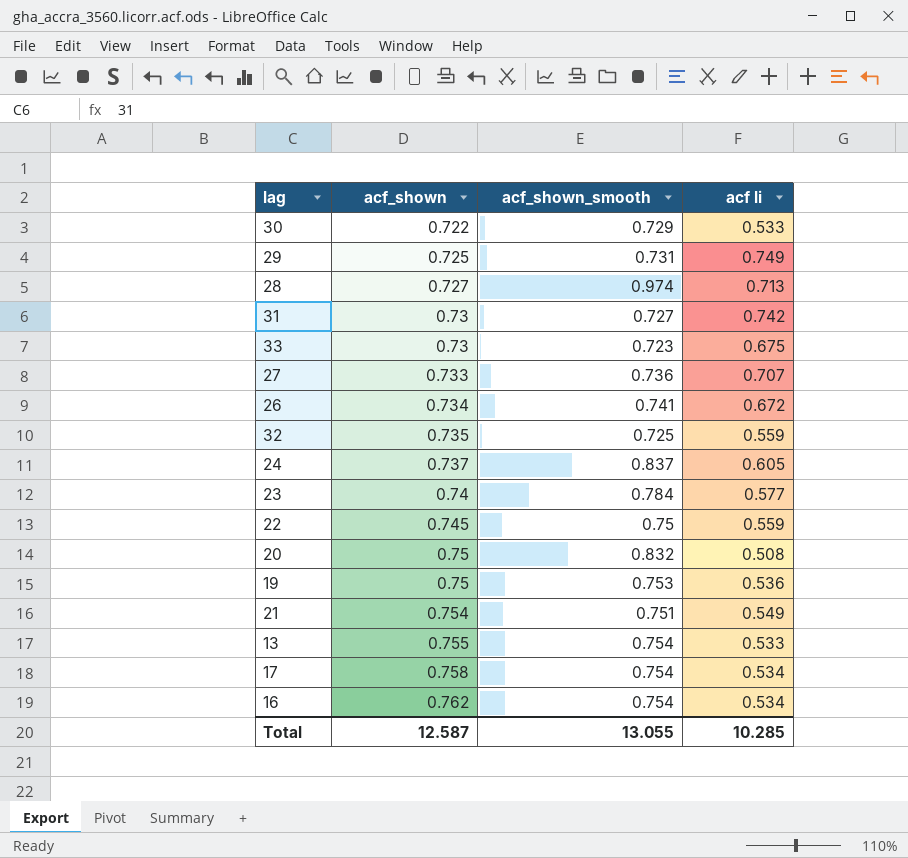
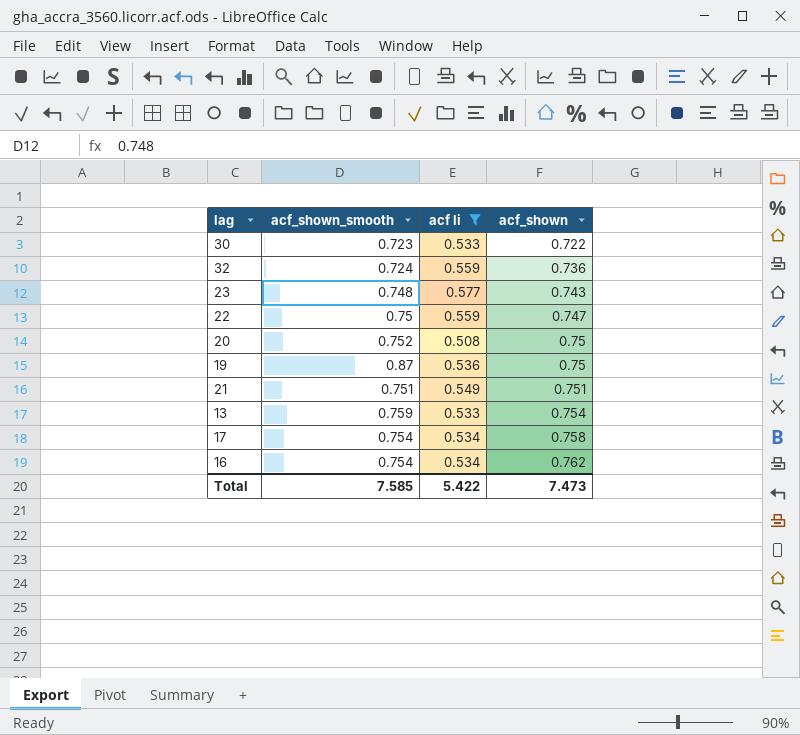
filter: none -> acf li <= 0.577
column acf_shown | position: 2 -> 4
30 | acf_shown_smooth: 0.729 -> 0.723
32 | acf_shown_smooth: 0.725 -> 0.724
32 | acf_shown: 0.735 -> 0.736
23 | acf_shown_smooth: 0.784 -> 0.748
23 | acf_shown: 0.74 -> 0.743
22 | acf_shown: 0.745 -> 0.747
20 | acf_shown_smooth: 0.832 -> 0.752
19 | acf_shown_smooth: 0.753 -> 0.87
21 | acf_shown: 0.754 -> 0.751
13 | acf_shown_smooth: 0.754 -> 0.759
13 | acf_shown: 0.755 -> 0.754
Total | acf_shown_smooth: 13.055 -> 7.585
Total | acf li: 10.285 -> 5.422
Total | acf_shown: 12.587 -> 7.473

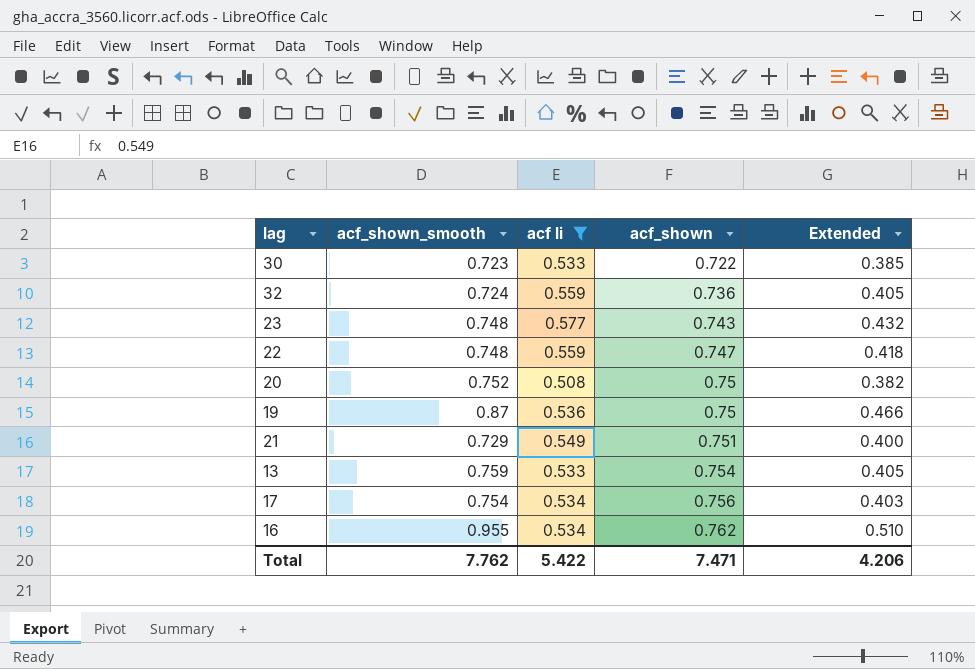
column Extended | formula: none -> [acf_shown_smooth] * [acf li]
22 | acf_shown_smooth: 0.75 -> 0.748
21 | acf_shown_smooth: 0.751 -> 0.729
17 | acf_shown: 0.758 -> 0.756
16 | acf_shown_smooth: 0.754 -> 0.955
Total | acf_shown_smooth: 7.585 -> 7.762
Total | acf_shown: 7.473 -> 7.471

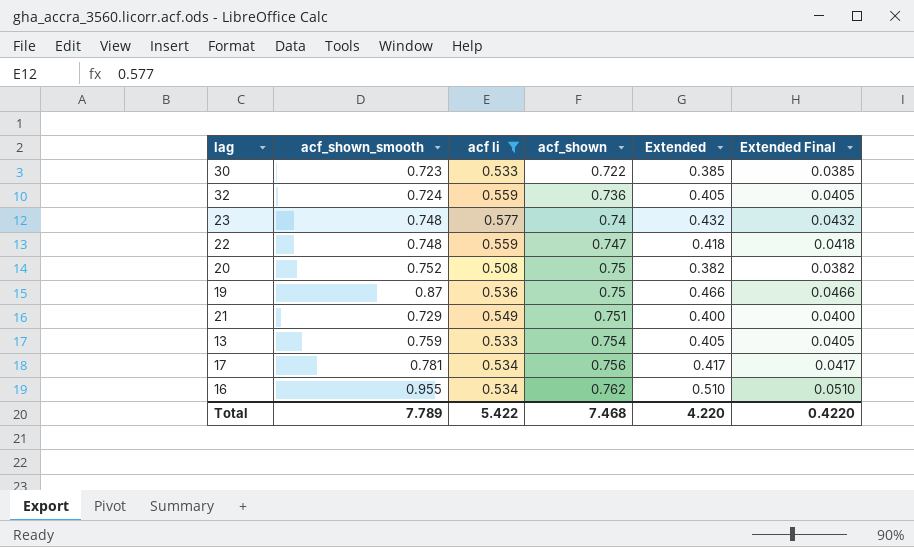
column Extended Final | formula: none -> [Extended] * 0.1
23 | acf_shown: 0.743 -> 0.74
17 | acf_shown_smooth: 0.754 -> 0.781
17 | Extended: 0.403 -> 0.417
Total | acf_shown_smooth: 7.762 -> 7.789
Total | acf_shown: 7.471 -> 7.468
Total | Extended: 4.206 -> 4.220

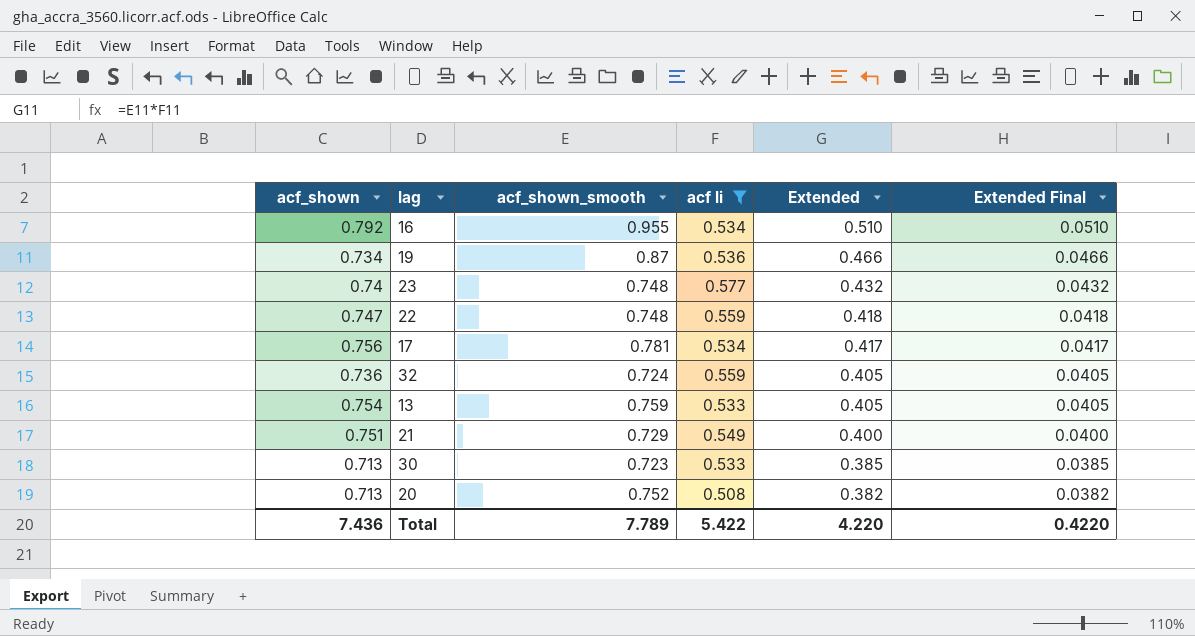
row order: acf_shown ascending -> Extended descending
column acf_shown | position: 4 -> 1
16 | acf_shown: 0.762 -> 0.792
19 | acf_shown: 0.75 -> 0.734
30 | acf_shown: 0.722 -> 0.713
20 | acf_shown: 0.75 -> 0.713
Total | acf_shown: 7.468 -> 7.436

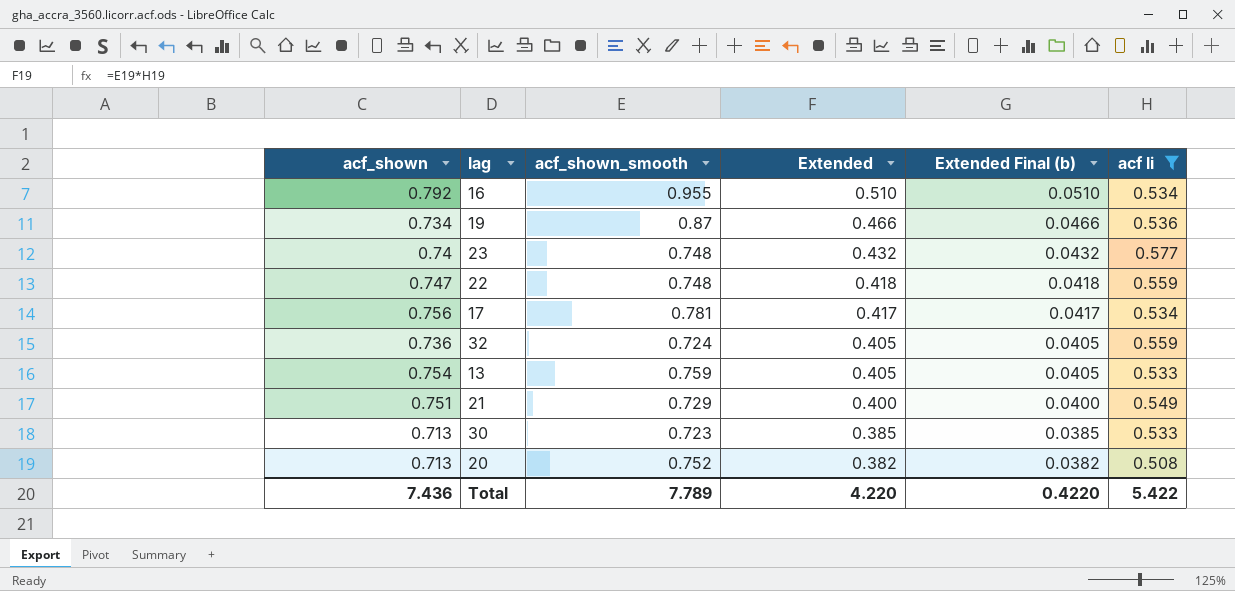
column name: Extended Final -> Extended Final (b)
column acf li | position: 4 -> 6

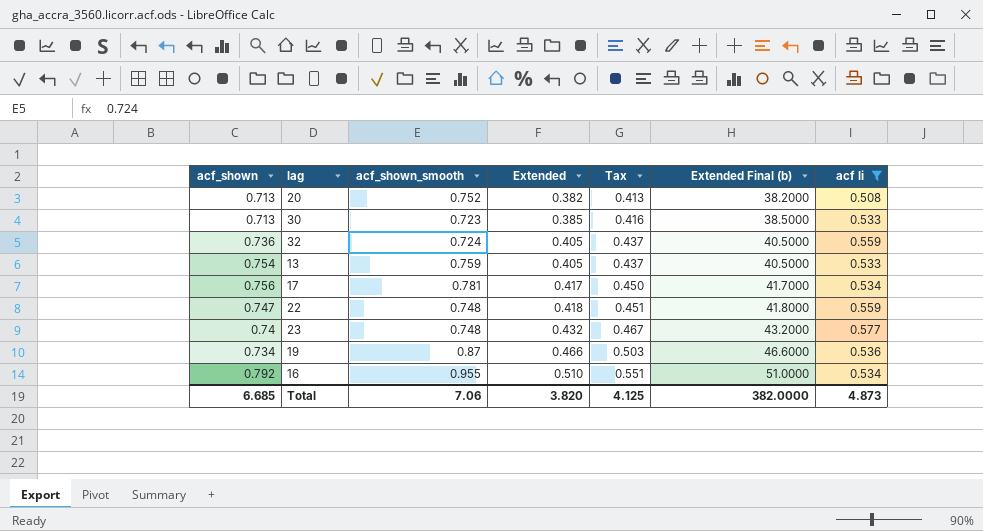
row order: Extended descending -> Extended ascending
column Tax | formula: none -> [Extended] * 1.08
column Extended Final (b) | formula: [Extended] * 0.1 -> [Extended] * 100
row 21: 0.751 | 0.729 | 0.400 | 0.0400 | 0.549 -> none
Total | acf_shown: 7.436 -> 6.685
Total | acf_shown_smooth: 7.789 -> 7.06
Total | Extended: 4.220 -> 3.820
Total | Extended Final (b): 0.4220 -> 382.0000
Total | acf li: 5.422 -> 4.873

